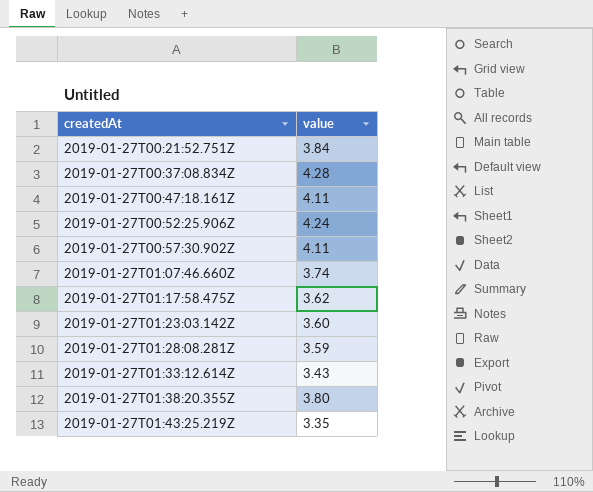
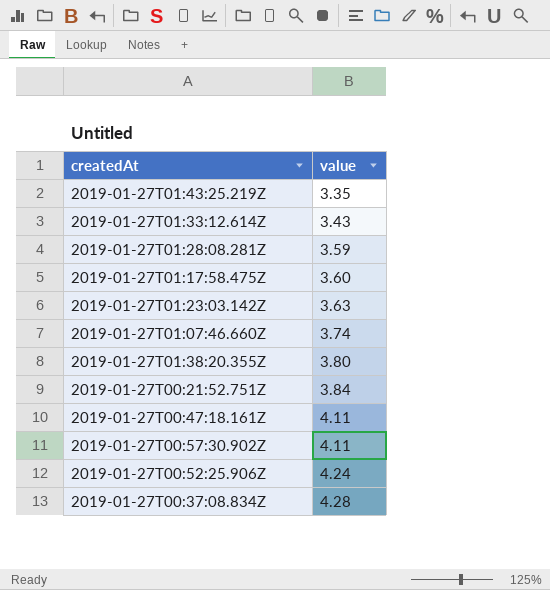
row order: createdAt ascending -> value ascending
2019-01-27T01:17:58.475Z | value: 3.62 -> 3.60
2019-01-27T01:23:03.142Z | value: 3.60 -> 3.63

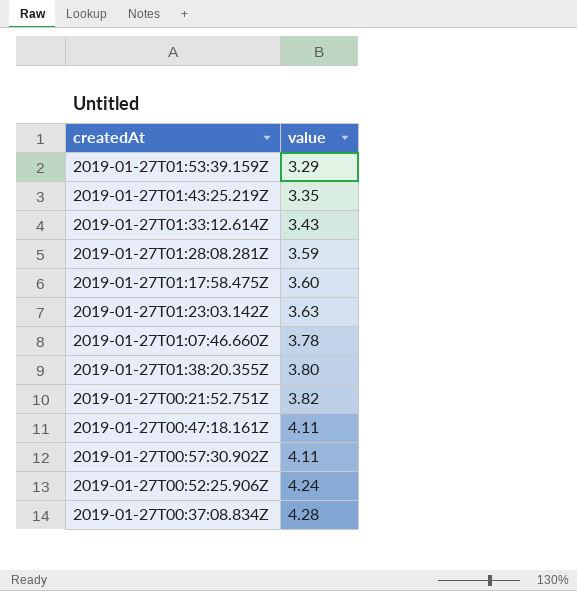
row 2019-01-27T01:53:39.159Z: none -> 3.29
2019-01-27T01:07:46.660Z | value: 3.74 -> 3.78
2019-01-27T00:21:52.751Z | value: 3.84 -> 3.82

